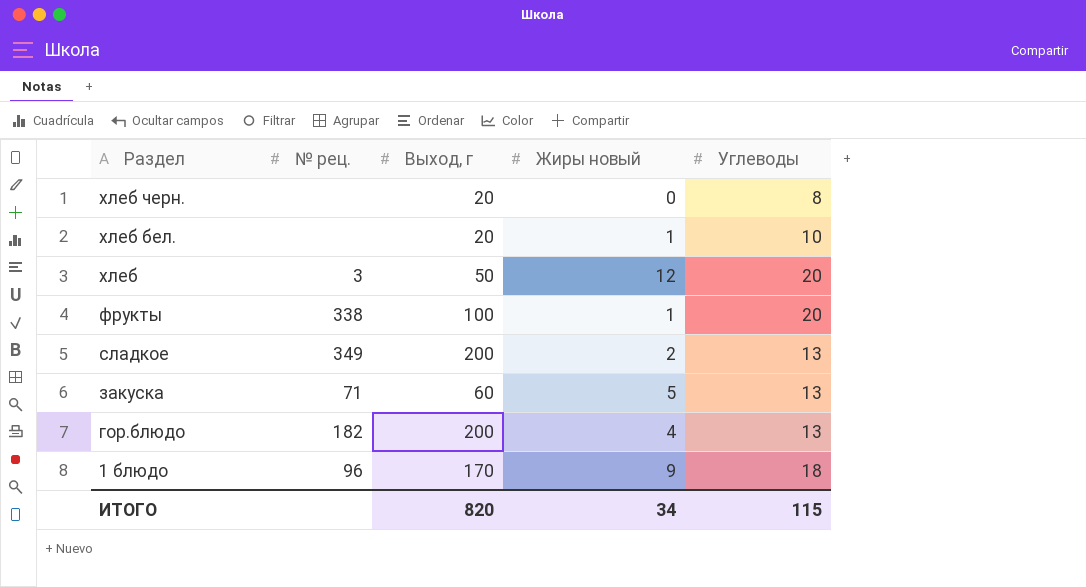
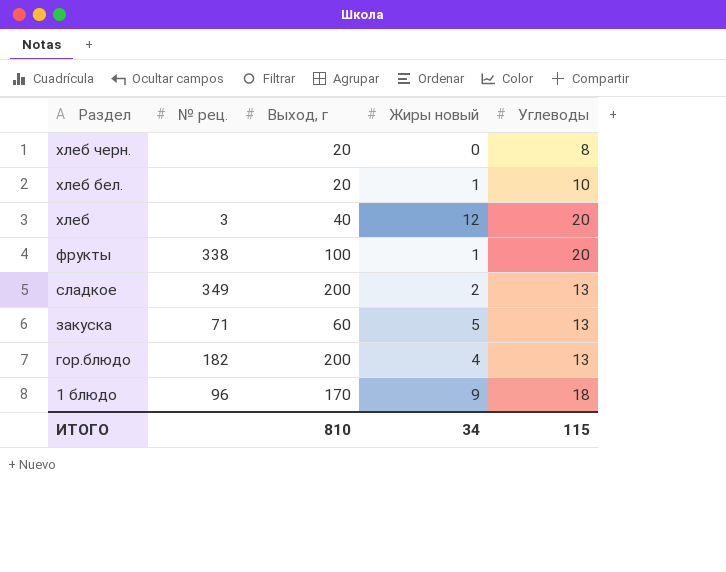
хлеб | Выход, г: 50 -> 40
ИТОГО | Выход, г: 820 -> 810

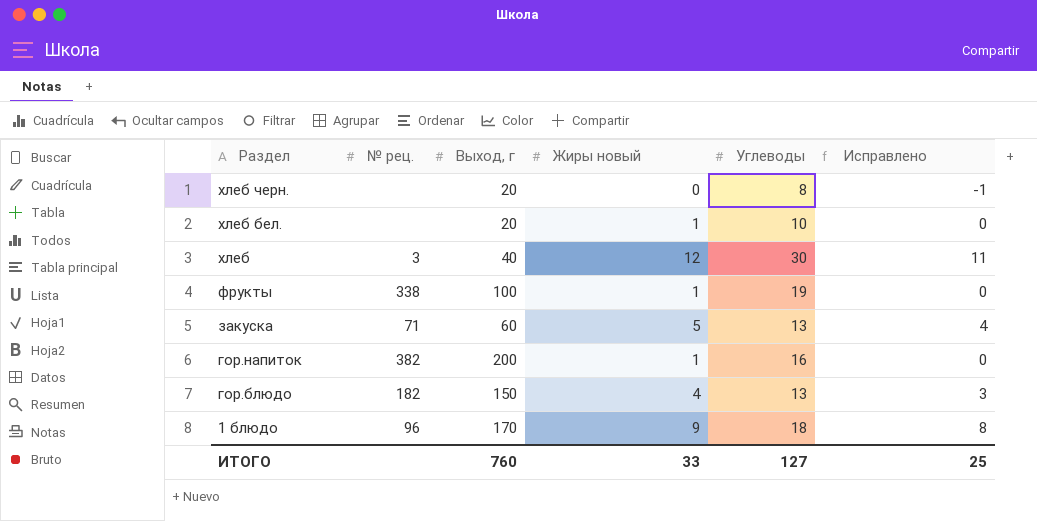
column Исправлено | formula: none -> [Жиры новый] - 1
row сладкое: 349 | 200 | 2 | 13 -> none
хлеб | Углеводы: 20 -> 30
фрукты | Углеводы: 20 -> 19
row гор.напиток: none -> 382 | 200 | 1 | 16 | 0
гор.блюдо | Выход, г: 200 -> 150
ИТОГО | Выход, г: 810 -> 760
ИТОГО | Жиры новый: 34 -> 33
ИТОГО | Углеводы: 115 -> 127

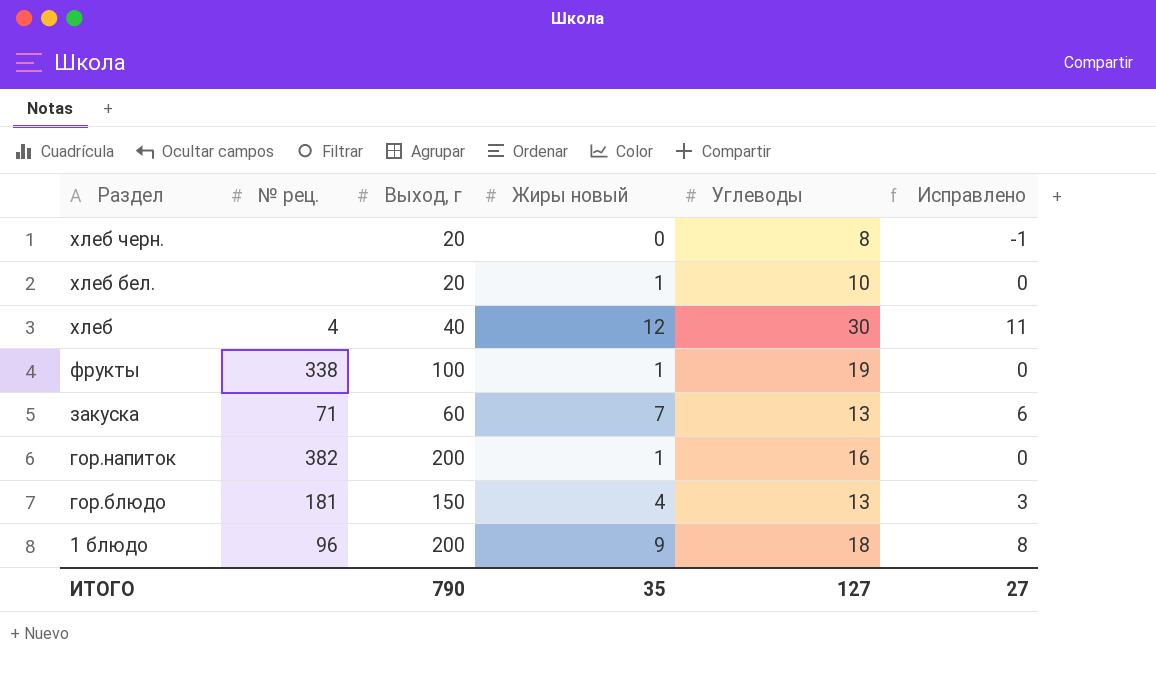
хлеб | № рец.: 3 -> 4
закуска | Жиры новый: 5 -> 7
закуска | Исправлено: 4 -> 6
гор.блюдо | № рец.: 182 -> 181
1 блюдо | Выход, г: 170 -> 200
ИТОГО | Выход, г: 760 -> 790
ИТОГО | Жиры новый: 33 -> 35
ИТОГО | Исправлено: 25 -> 27

